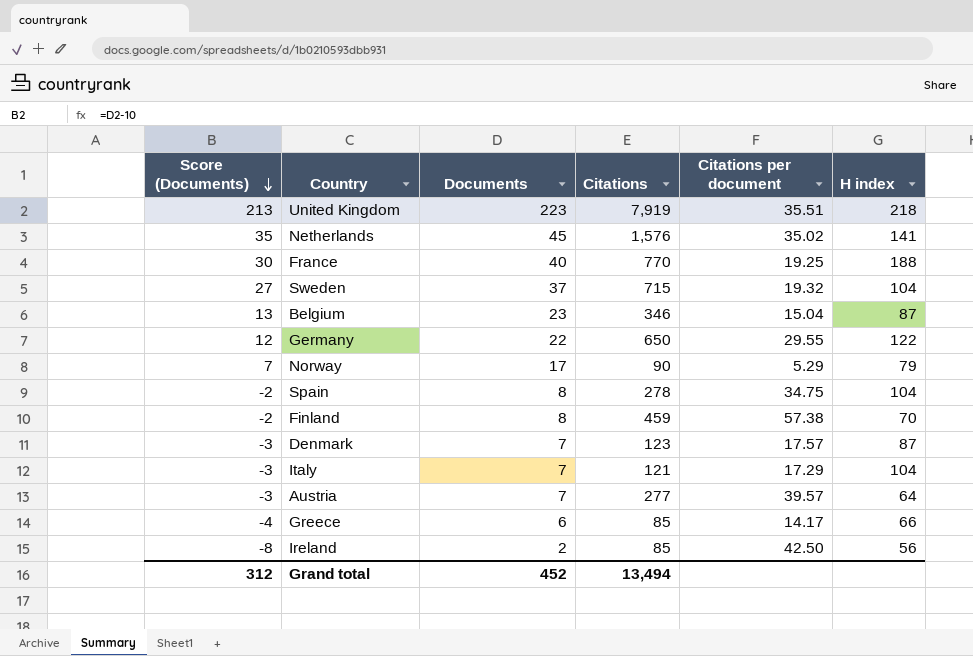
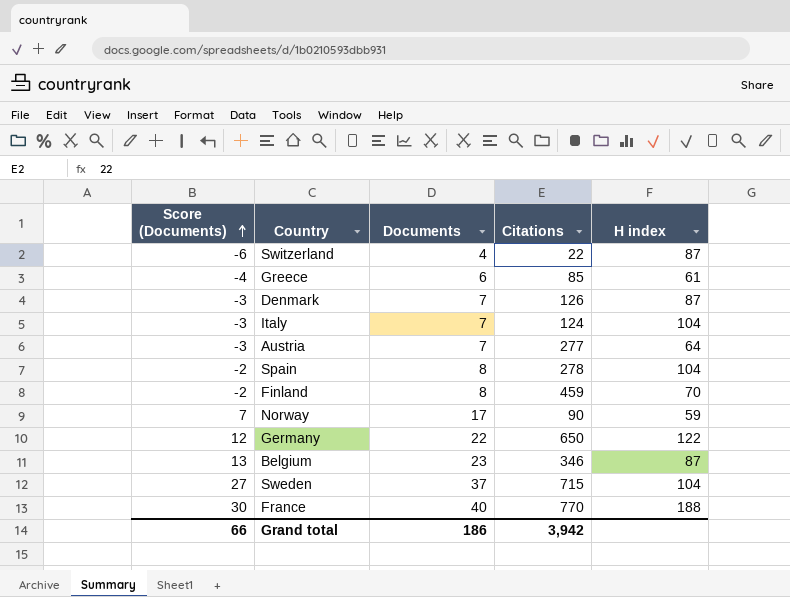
row order: Score (Documents) descending -> Score (Documents) ascending
column Citations per document | formula: [Citations] / [Documents] -> none
row United Kingdom: 213 | 223 | 7,919 | 35.51 | 218 -> none
row Netherlands: 35 | 45 | 1,576 | 35.02 | 141 -> none
row Ireland: -8 | 2 | 85 | 42.50 | 56 -> none
row Switzerland: none -> -6 | 4 | 22 | 87
Greece | H index: 66 -> 61
Denmark | Citations: 123 -> 126
Italy | Citations: 121 -> 124
Norway | H index: 79 -> 59
Grand total | Score (Documents): 312 -> 66
Grand total | Documents: 452 -> 186
Grand total | Citations: 13,494 -> 3,942

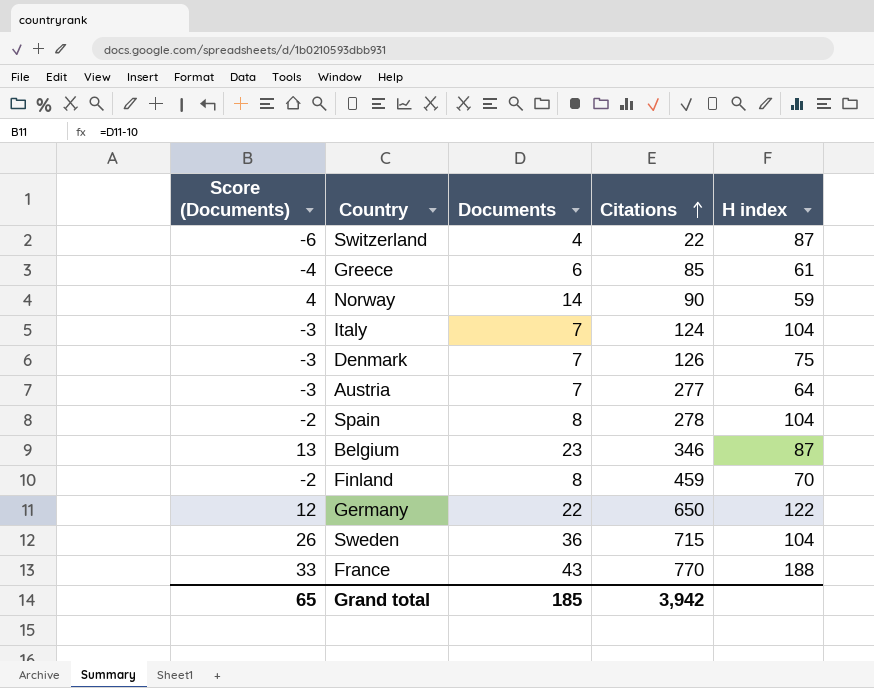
row order: Score (Documents) ascending -> Citations ascending
Norway | Score (Documents): 7 -> 4
Norway | Documents: 17 -> 14
Denmark | H index: 87 -> 75
Sweden | Score (Documents): 27 -> 26
Sweden | Documents: 37 -> 36
France | Score (Documents): 30 -> 33
France | Documents: 40 -> 43
Grand total | Score (Documents): 66 -> 65
Grand total | Documents: 186 -> 185

